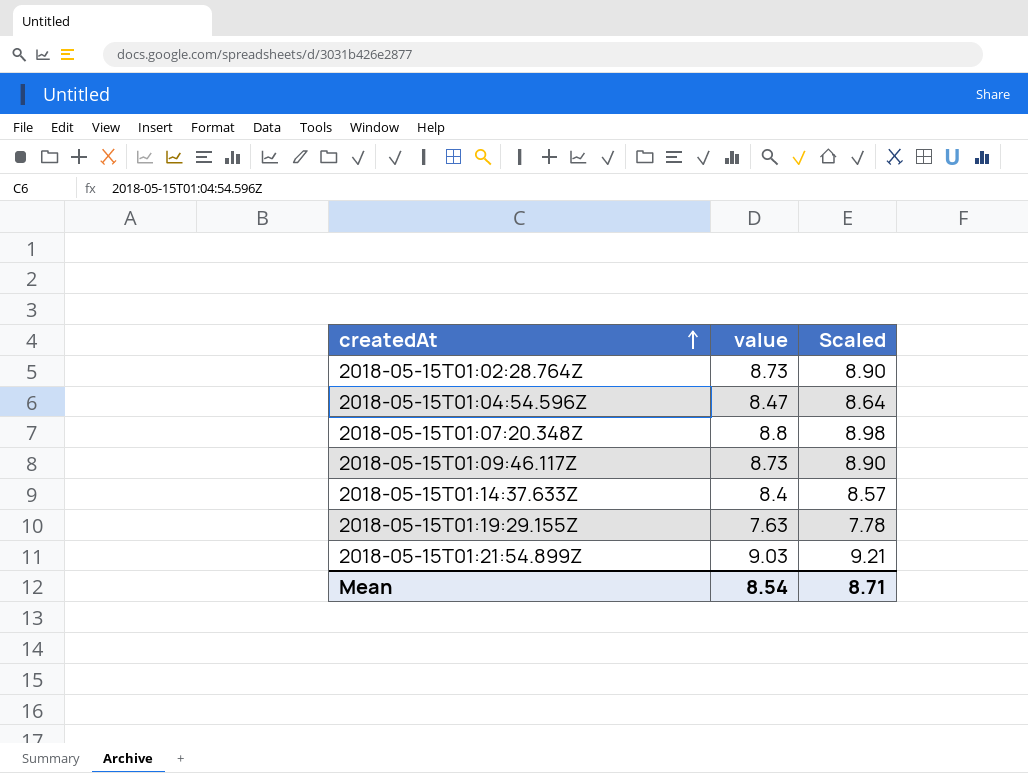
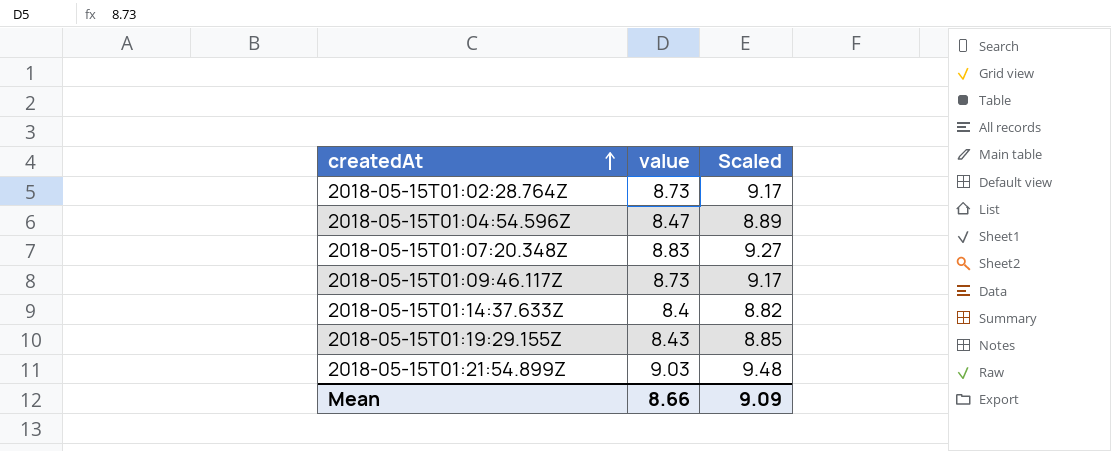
column Scaled | formula: [value] * 1.02 -> [value] * 1.05
2018-05-15T01:07:20.348Z | value: 8.8 -> 8.83
2018-05-15T01:19:29.155Z | value: 7.63 -> 8.43
Mean | value: 8.54 -> 8.66
Mean | Scaled: 8.71 -> 9.09

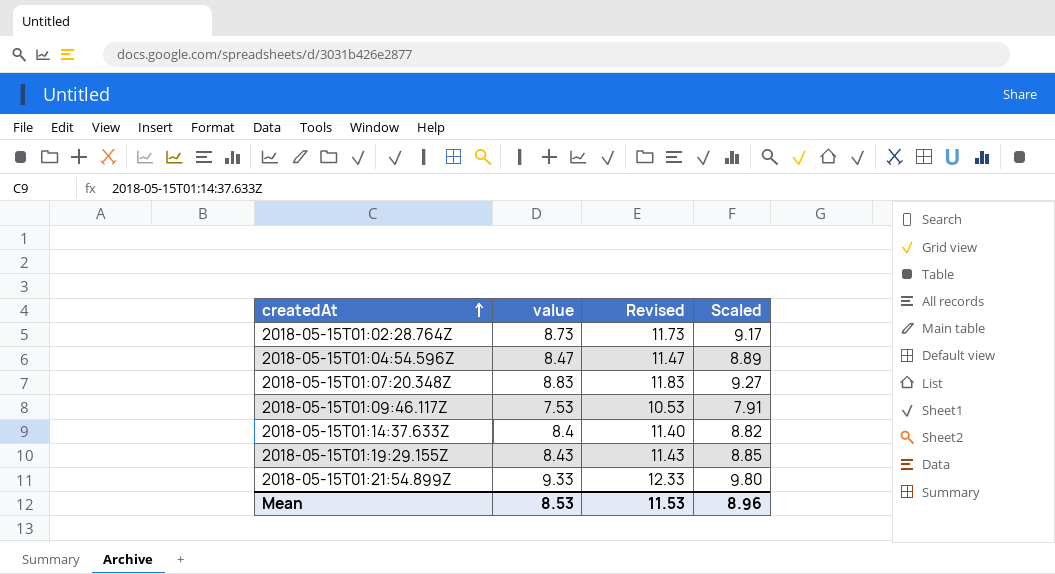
column Revised | formula: none -> [value] + 3
2018-05-15T01:09:46.117Z | value: 8.73 -> 7.53
2018-05-15T01:09:46.117Z | Scaled: 9.17 -> 7.91
2018-05-15T01:21:54.899Z | value: 9.03 -> 9.33
2018-05-15T01:21:54.899Z | Scaled: 9.48 -> 9.80
Mean | value: 8.66 -> 8.53
Mean | Scaled: 9.09 -> 8.96

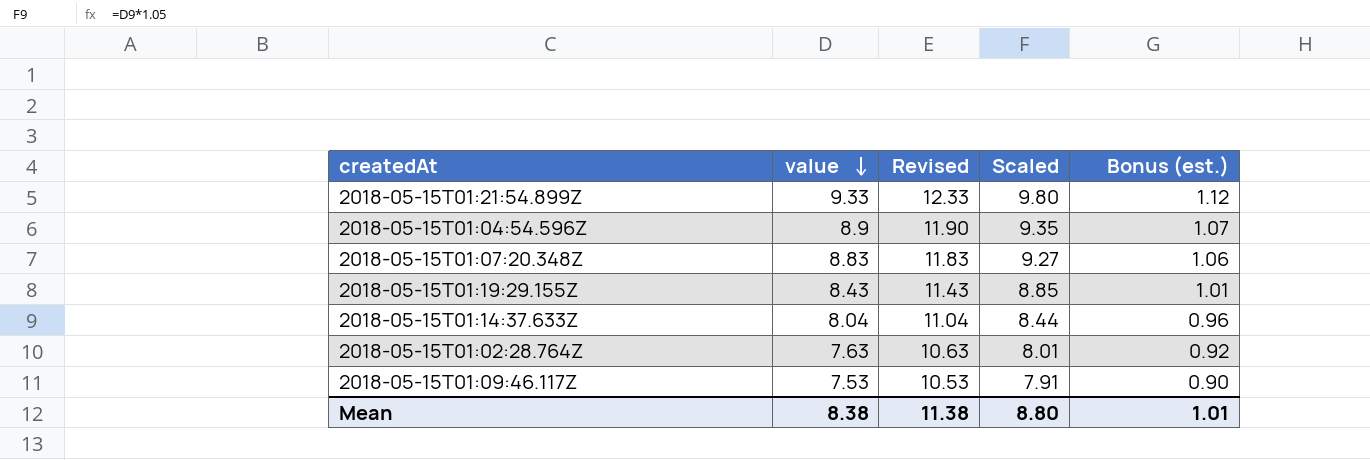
row order: createdAt ascending -> value descending
column Bonus (est.) | formula: none -> [value] * 0.12
2018-05-15T01:04:54.596Z | value: 8.47 -> 8.9
2018-05-15T01:04:54.596Z | Revised: 11.47 -> 11.90
2018-05-15T01:04:54.596Z | Scaled: 8.89 -> 9.35
2018-05-15T01:14:37.633Z | value: 8.4 -> 8.04
2018-05-15T01:14:37.633Z | Revised: 11.40 -> 11.04
2018-05-15T01:14:37.633Z | Scaled: 8.82 -> 8.44
2018-05-15T01:02:28.764Z | value: 8.73 -> 7.63
2018-05-15T01:02:28.764Z | Revised: 11.73 -> 10.63
2018-05-15T01:02:28.764Z | Scaled: 9.17 -> 8.01
Mean | value: 8.53 -> 8.38
Mean | Revised: 11.53 -> 11.38
Mean | Scaled: 8.96 -> 8.80

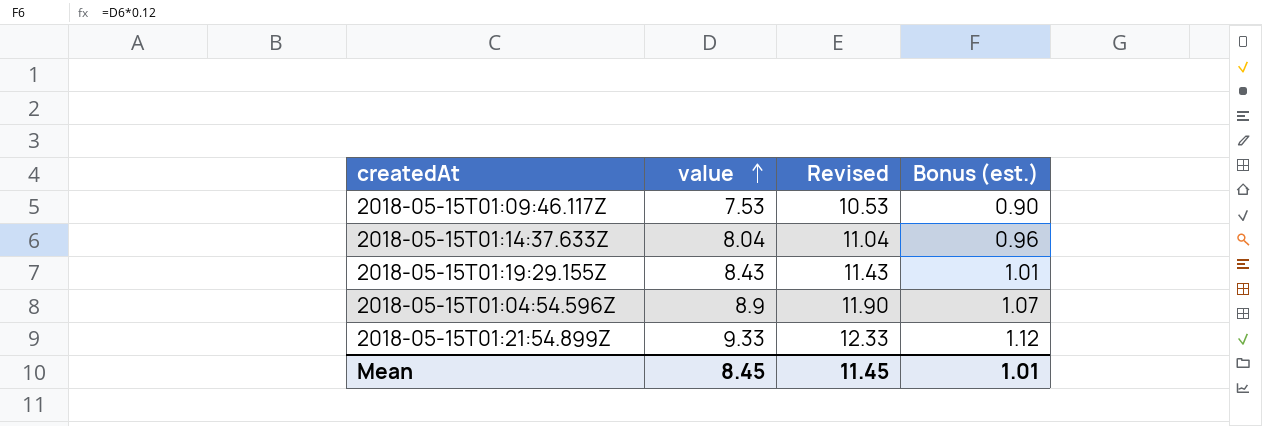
row order: value descending -> value ascending
column Scaled | formula: [value] * 1.05 -> none
row 2018-05-15T01:07:20.348Z: 8.83 | 11.83 | 9.27 | 1.06 -> none
row 2018-05-15T01:02:28.764Z: 7.63 | 10.63 | 8.01 | 0.92 -> none
Mean | value: 8.38 -> 8.45
Mean | Revised: 11.38 -> 11.45

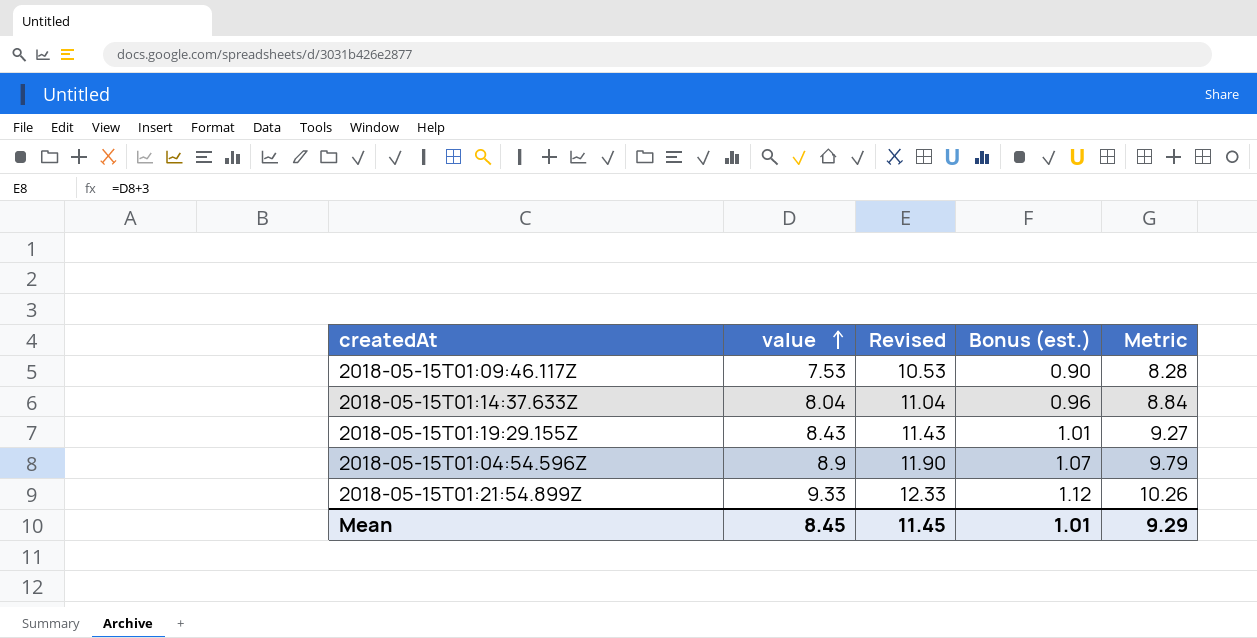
column Metric | formula: none -> [value] * 1.1

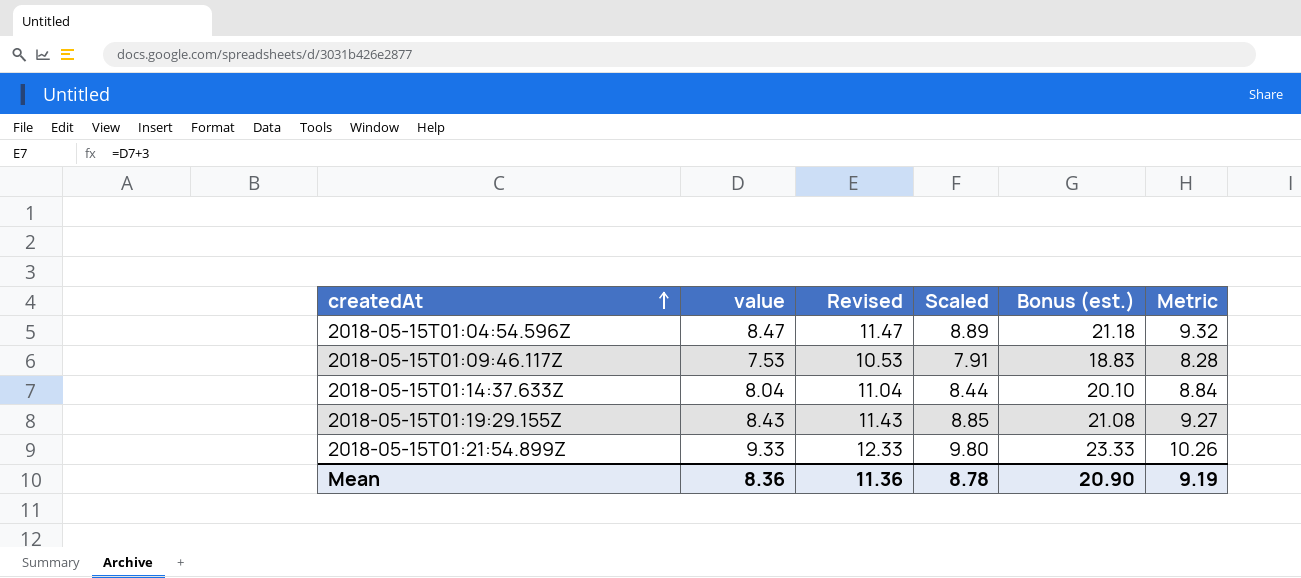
row order: value ascending -> createdAt ascending
column Scaled | formula: none -> [value] * 1.05
column Bonus (est.) | formula: [value] * 0.12 -> [value] * 2.5
2018-05-15T01:04:54.596Z | value: 8.9 -> 8.47
2018-05-15T01:04:54.596Z | Revised: 11.90 -> 11.47
2018-05-15T01:04:54.596Z | Metric: 9.79 -> 9.32
Mean | value: 8.45 -> 8.36
Mean | Revised: 11.45 -> 11.36
Mean | Bonus (est.): 1.01 -> 20.90
Mean | Metric: 9.29 -> 9.19

